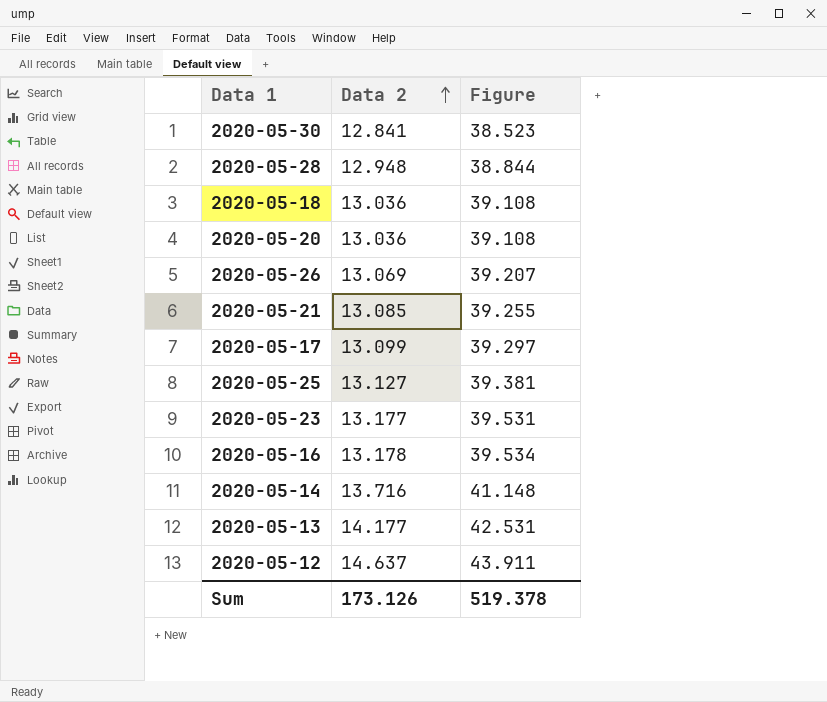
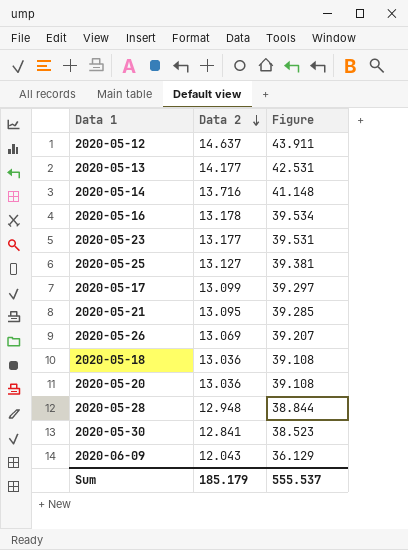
row order: Data 2 ascending -> Data 2 descending
2020-05-21 | Data 2: 13.085 -> 13.095
2020-05-21 | Figure: 39.255 -> 39.285
row 2020-06-09: none -> 12.043 | 36.129
Sum | Data 2: 173.126 -> 185.179
Sum | Figure: 519.378 -> 555.537

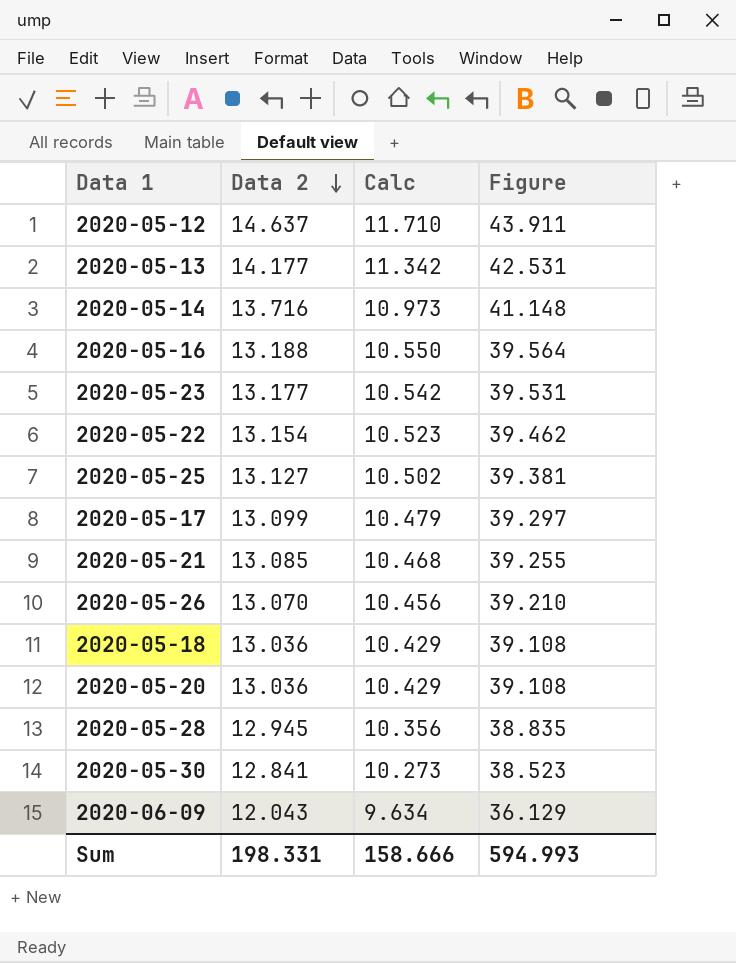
column Calc | formula: none -> [Data 2] * 0.8
2020-05-16 | Data 2: 13.178 -> 13.188
2020-05-16 | Figure: 39.534 -> 39.564
row 2020-05-22: none -> 13.154 | 10.523 | 39.462
2020-05-21 | Data 2: 13.095 -> 13.085
2020-05-21 | Figure: 39.285 -> 39.255
2020-05-26 | Data 2: 13.069 -> 13.070
2020-05-26 | Figure: 39.207 -> 39.210
2020-05-28 | Data 2: 12.948 -> 12.945
2020-05-28 | Figure: 38.844 -> 38.835
Sum | Data 2: 185.179 -> 198.331
Sum | Figure: 555.537 -> 594.993

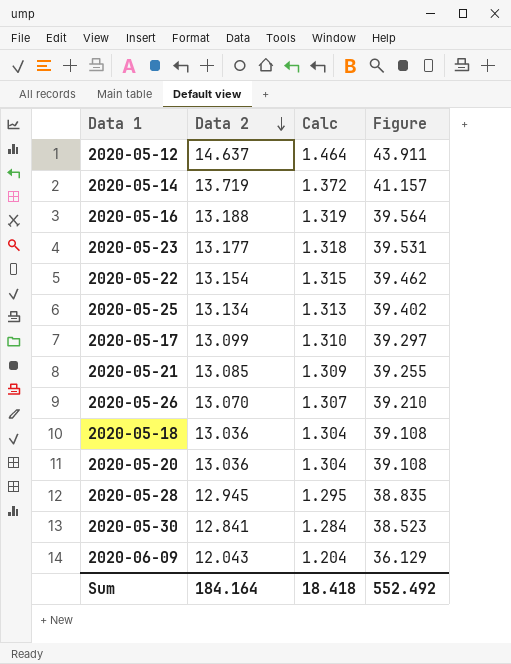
column Calc | formula: [Data 2] * 0.8 -> [Data 2] * 0.1
row 2020-05-13: 14.177 | 11.342 | 42.531 -> none
2020-05-14 | Data 2: 13.716 -> 13.719
2020-05-14 | Figure: 41.148 -> 41.157
2020-05-25 | Data 2: 13.127 -> 13.134
2020-05-25 | Figure: 39.381 -> 39.402
Sum | Data 2: 198.331 -> 184.164
Sum | Calc: 158.666 -> 18.418
Sum | Figure: 594.993 -> 552.492

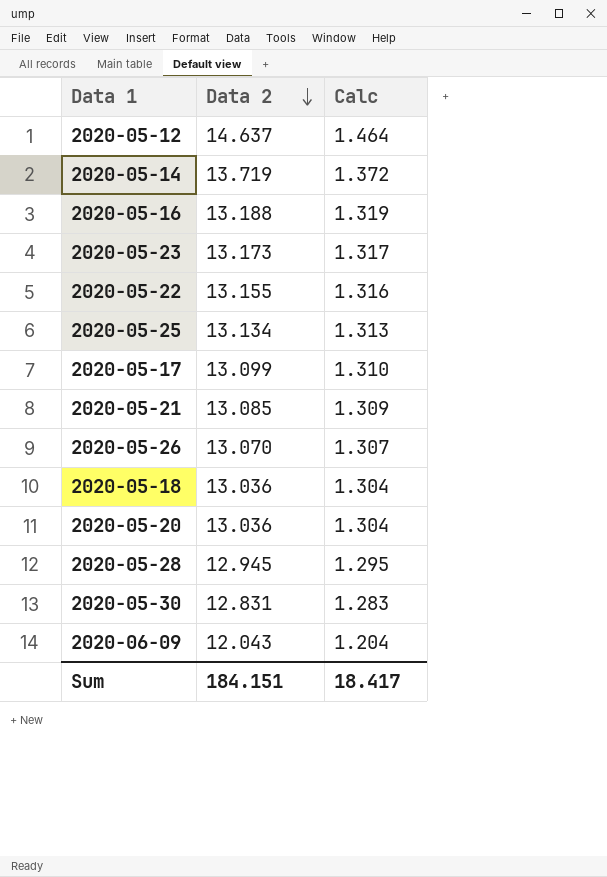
column Figure | formula: [Data 2] * 3 -> none
2020-05-23 | Data 2: 13.177 -> 13.173
2020-05-23 | Calc: 1.318 -> 1.317
2020-05-22 | Data 2: 13.154 -> 13.155
2020-05-22 | Calc: 1.315 -> 1.316
2020-05-30 | Data 2: 12.841 -> 12.831
2020-05-30 | Calc: 1.284 -> 1.283
Sum | Data 2: 184.164 -> 184.151
Sum | Calc: 18.418 -> 18.417

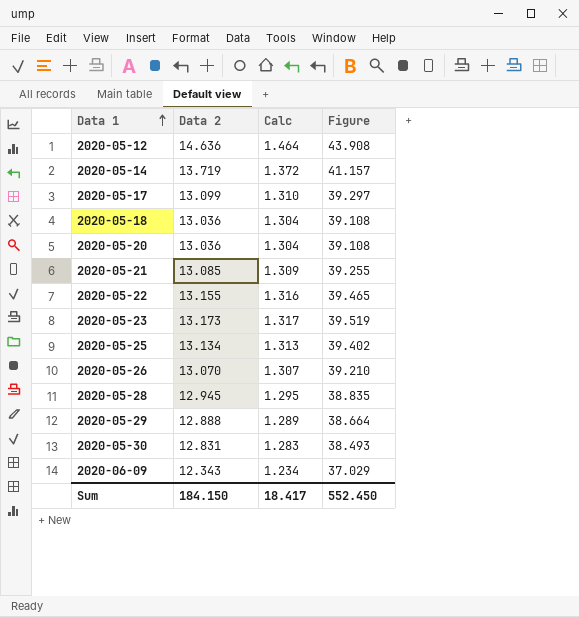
row order: Data 2 descending -> Data 1 ascending
column Figure | formula: none -> [Data 2] * 3
row 2020-05-16: 13.188 | 1.319 -> none
2020-05-12 | Data 2: 14.637 -> 14.636
row 2020-05-29: none -> 12.888 | 1.289 | 38.664
2020-06-09 | Data 2: 12.043 -> 12.343
2020-06-09 | Calc: 1.204 -> 1.234
Sum | Data 2: 184.151 -> 184.150

